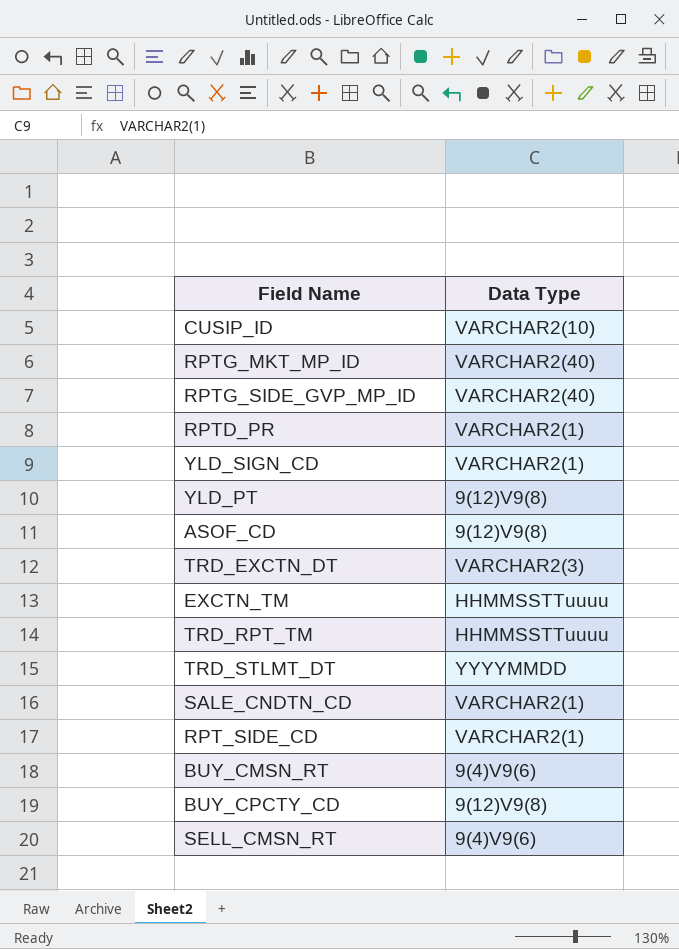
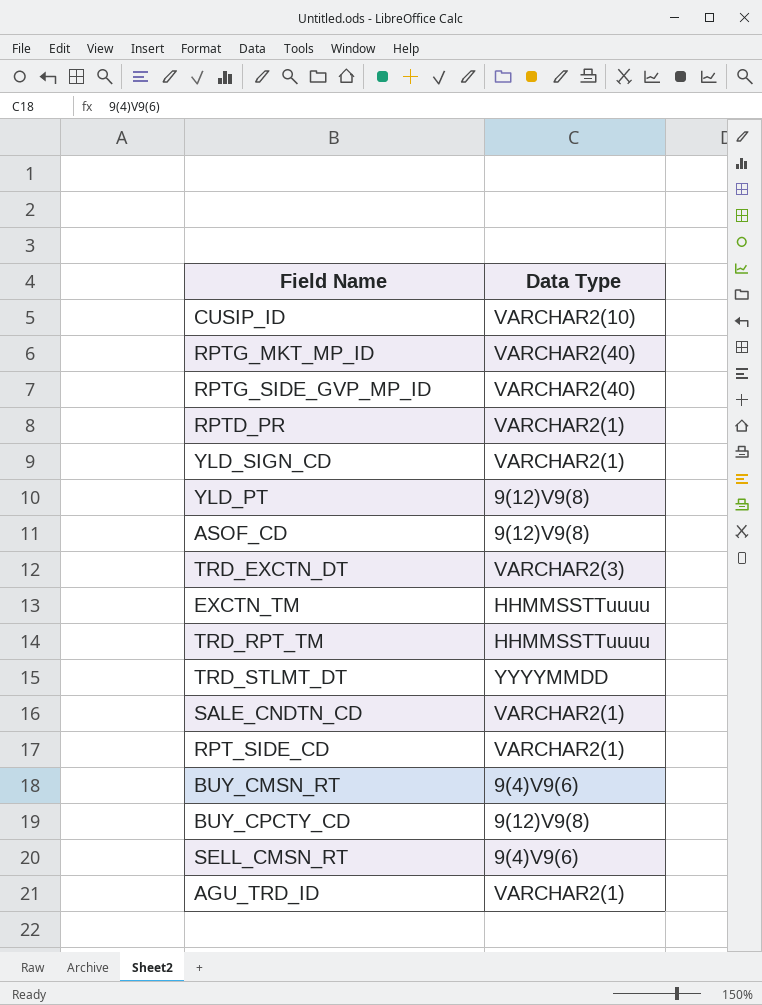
row AGU_TRD_ID: none -> VARCHAR2(1)

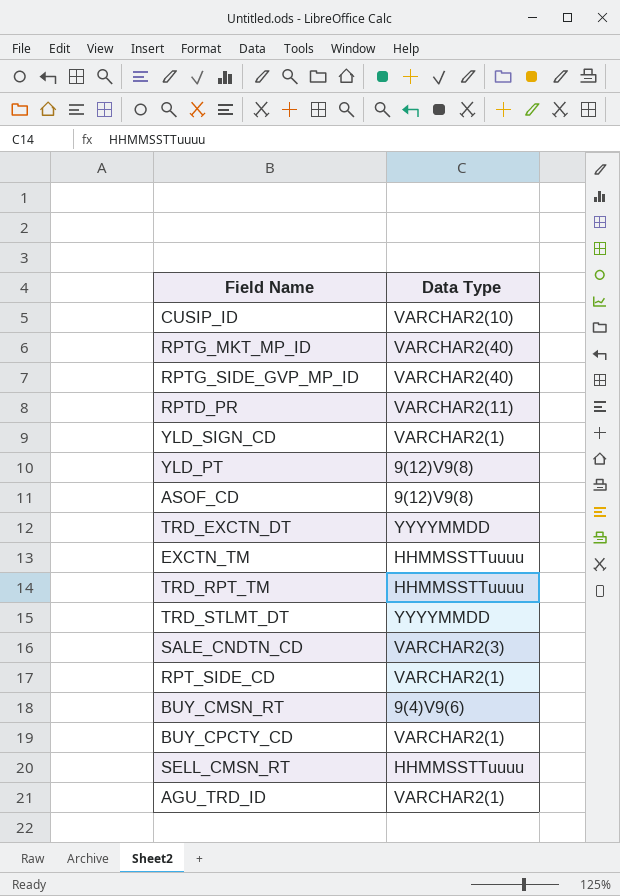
RPTD_PR | Data Type: VARCHAR2(1) -> VARCHAR2(11)
TRD_EXCTN_DT | Data Type: VARCHAR2(3) -> YYYYMMDD
SALE_CNDTN_CD | Data Type: VARCHAR2(1) -> VARCHAR2(3)
BUY_CPCTY_CD | Data Type: 9(12)V9(8) -> VARCHAR2(1)
SELL_CMSN_RT | Data Type: 9(4)V9(6) -> HHMMSSTTuuuu

